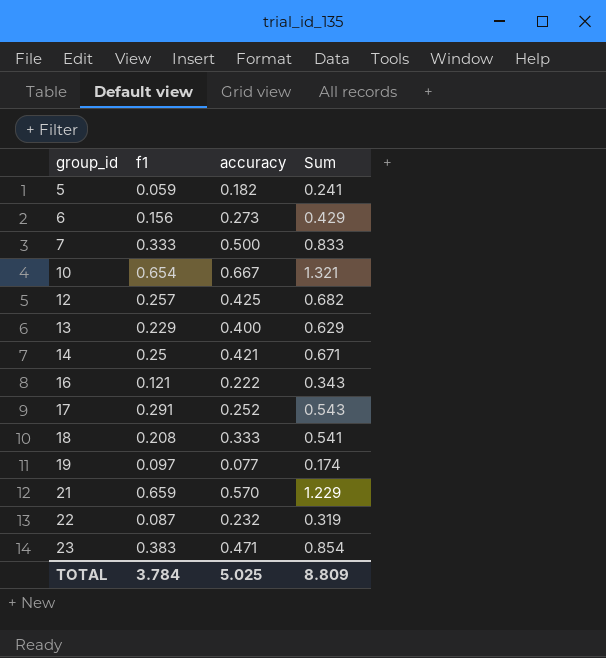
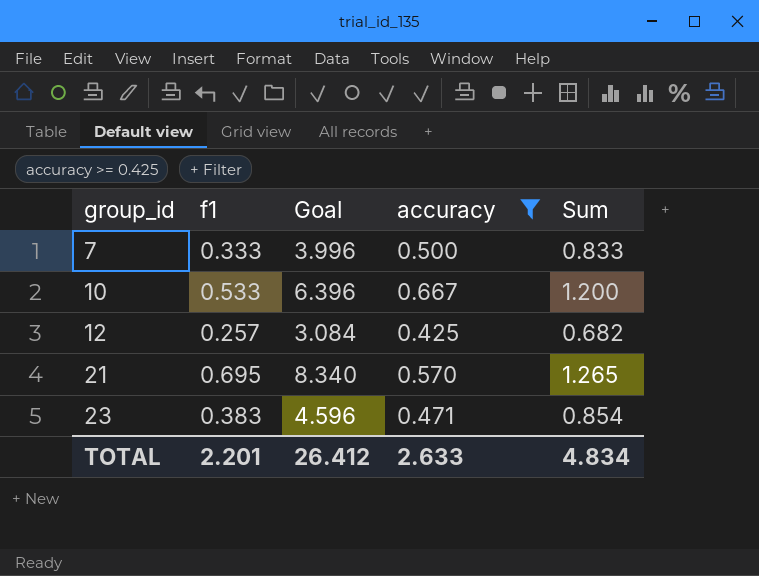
filter: none -> accuracy >= 0.425
column Goal | formula: none -> [f1] * 12
10 | f1: 0.654 -> 0.533
10 | Sum: 1.321 -> 1.200
21 | f1: 0.659 -> 0.695
21 | Sum: 1.229 -> 1.265
TOTAL | f1: 3.784 -> 2.201
TOTAL | accuracy: 5.025 -> 2.633
TOTAL | Sum: 8.809 -> 4.834

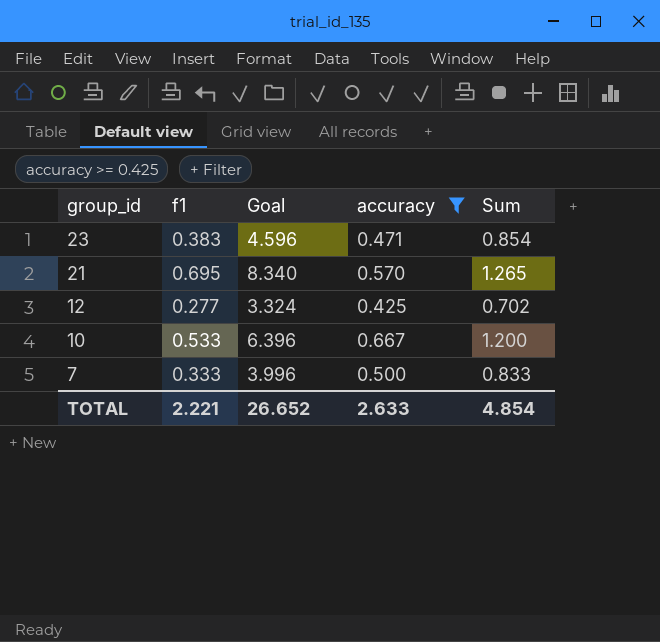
row order: group_id ascending -> group_id descending
12 | f1: 0.257 -> 0.277
12 | Goal: 3.084 -> 3.324
12 | Sum: 0.682 -> 0.702
TOTAL | f1: 2.201 -> 2.221
TOTAL | Goal: 26.412 -> 26.652
TOTAL | Sum: 4.834 -> 4.854

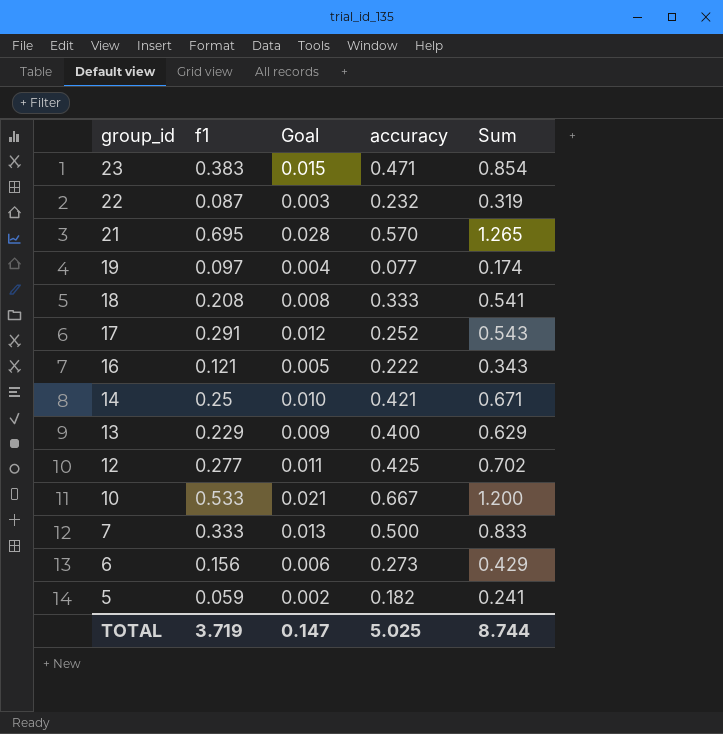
filter: accuracy >= 0.425 -> none
column Goal | formula: [f1] * 12 -> [f1] * 0.04
TOTAL | f1: 2.221 -> 3.719
TOTAL | Goal: 26.652 -> 0.147
TOTAL | accuracy: 2.633 -> 5.025
TOTAL | Sum: 4.854 -> 8.744

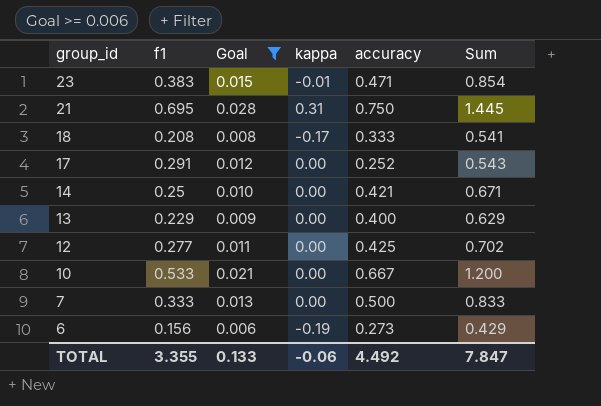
filter: none -> Goal >= 0.006
column kappa | position: none -> 4
21 | accuracy: 0.570 -> 0.750
21 | Sum: 1.265 -> 1.445
TOTAL | f1: 3.719 -> 3.355
TOTAL | Goal: 0.147 -> 0.133
TOTAL | accuracy: 5.025 -> 4.492
TOTAL | Sum: 8.744 -> 7.847

